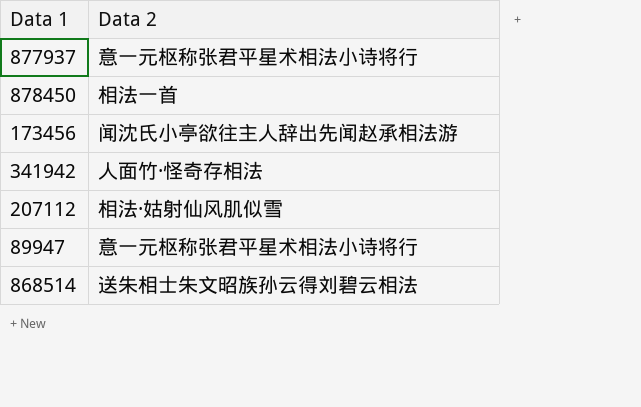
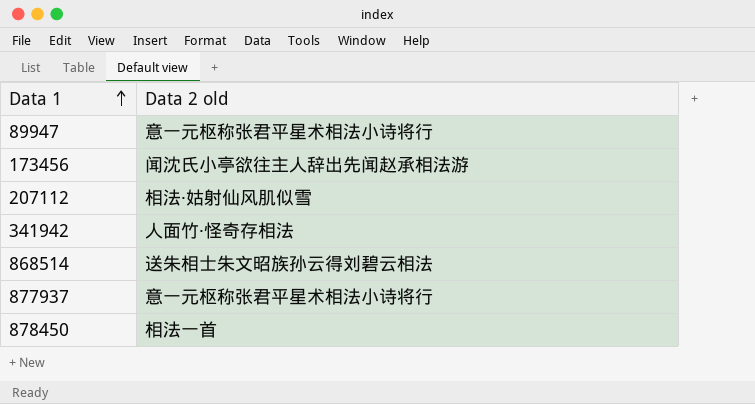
row order: none -> Data 1 ascending
column name: Data 2 -> Data 2 old

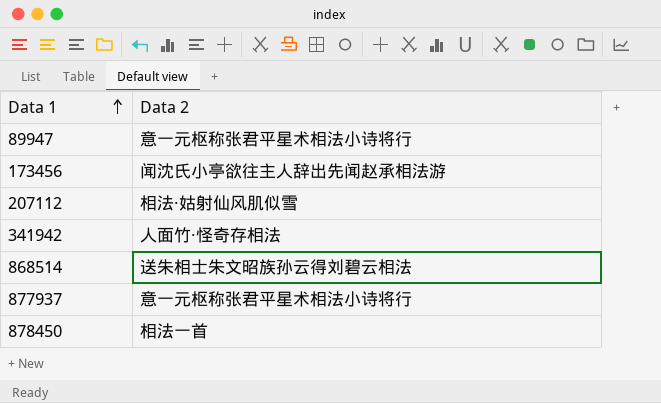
column name: Data 2 old -> Data 2

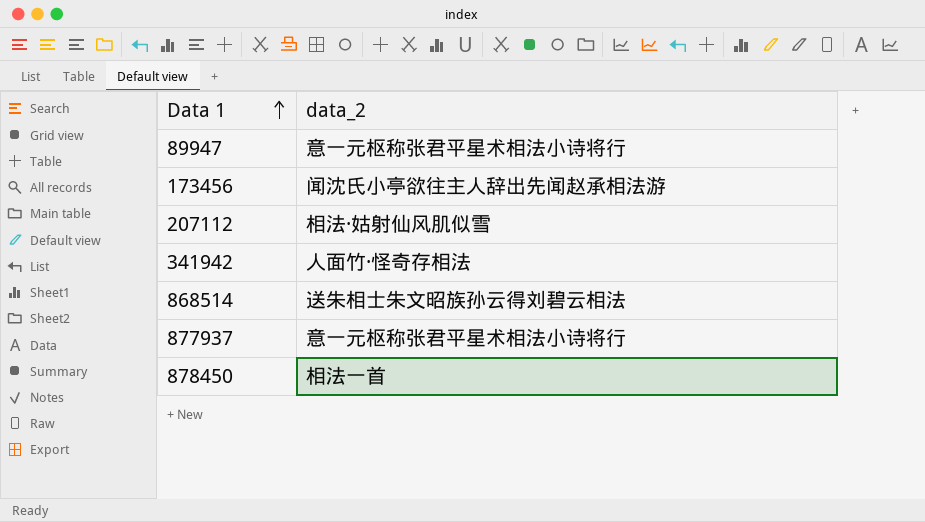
column name: Data 2 -> data_2

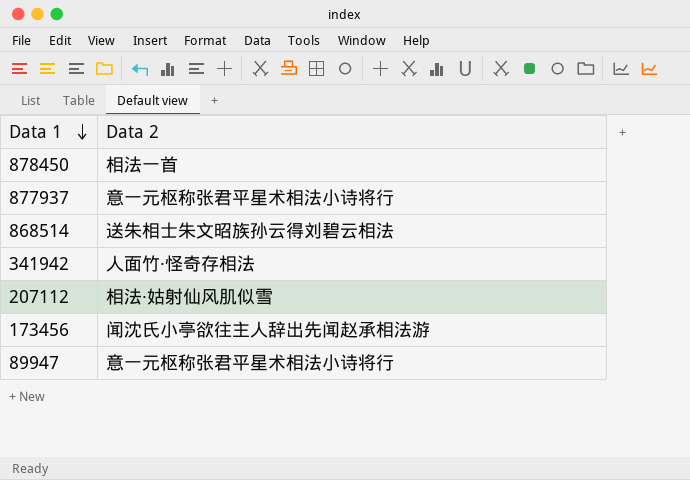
row order: Data 1 ascending -> Data 1 descending
column name: data_2 -> Data 2

